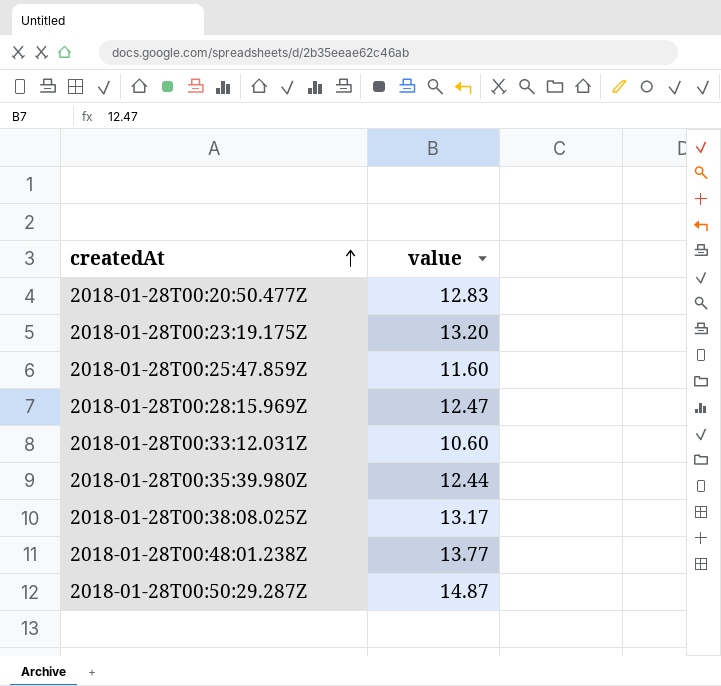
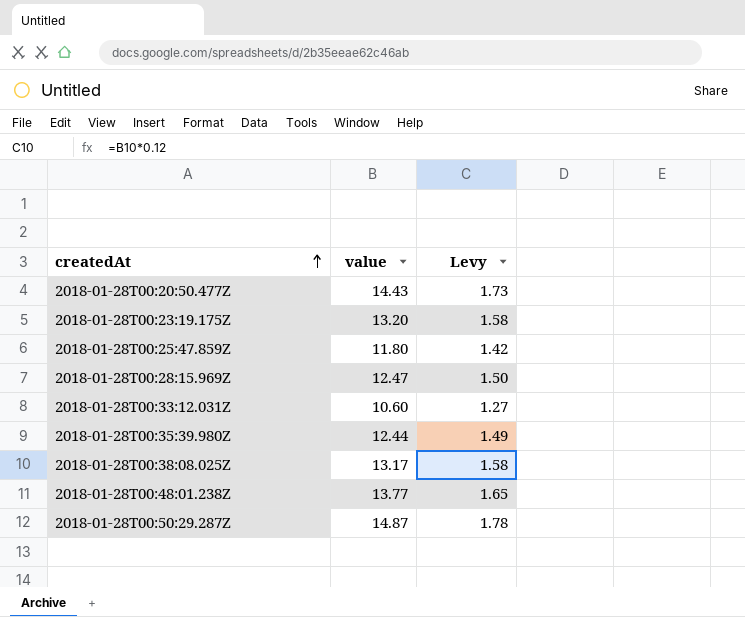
column Levy | formula: none -> [value] * 0.12
2018-01-28T00:20:50.477Z | value: 12.83 -> 14.43
2018-01-28T00:25:47.859Z | value: 11.60 -> 11.80

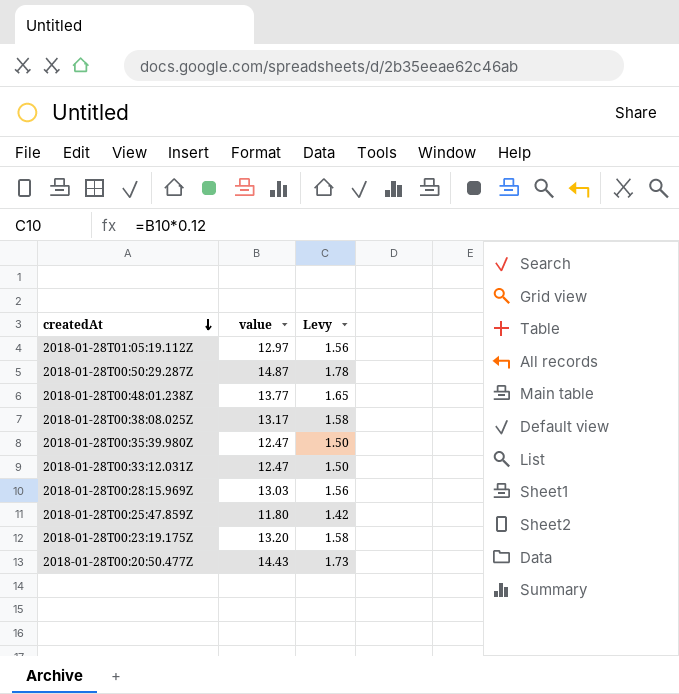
row order: createdAt ascending -> createdAt descending
row 2018-01-28T01:05:19.112Z: none -> 12.97 | 1.56
2018-01-28T00:35:39.980Z | value: 12.44 -> 12.47
2018-01-28T00:35:39.980Z | Levy: 1.49 -> 1.50
2018-01-28T00:33:12.031Z | value: 10.60 -> 12.47
2018-01-28T00:33:12.031Z | Levy: 1.27 -> 1.50
2018-01-28T00:28:15.969Z | value: 12.47 -> 13.03
2018-01-28T00:28:15.969Z | Levy: 1.50 -> 1.56

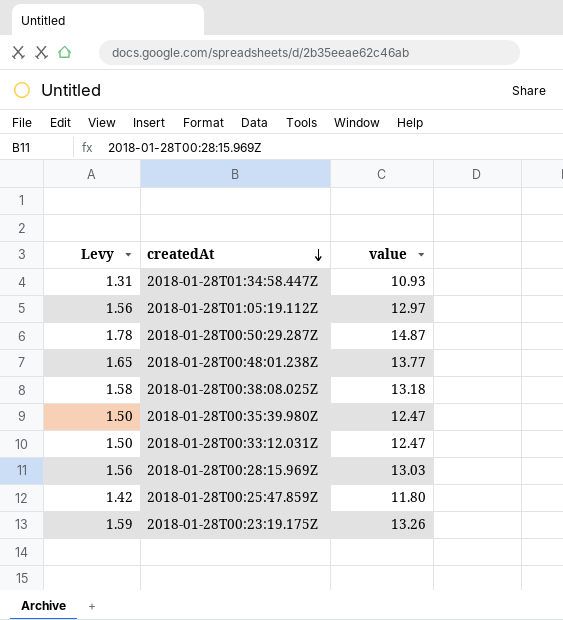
column Levy | position: 3 -> 1
row 2018-01-28T00:20:50.477Z: 14.43 | 1.73 -> none
row 2018-01-28T01:34:58.447Z: none -> 1.31 | 10.93
2018-01-28T00:38:08.025Z | value: 13.17 -> 13.18
2018-01-28T00:23:19.175Z | Levy: 1.58 -> 1.59
2018-01-28T00:23:19.175Z | value: 13.20 -> 13.26

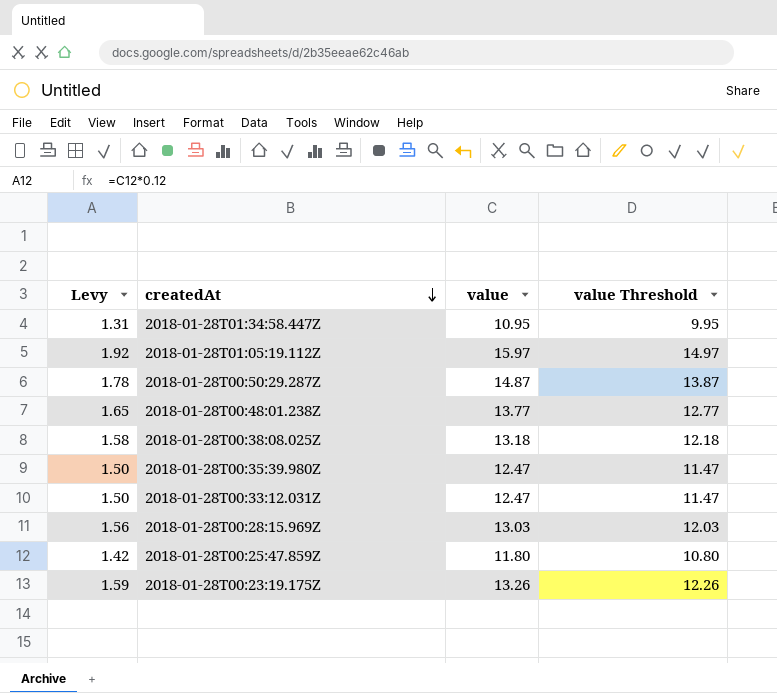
column value Threshold | formula: none -> [value] - 1
2018-01-28T01:34:58.447Z | value: 10.93 -> 10.95
2018-01-28T01:05:19.112Z | Levy: 1.56 -> 1.92
2018-01-28T01:05:19.112Z | value: 12.97 -> 15.97

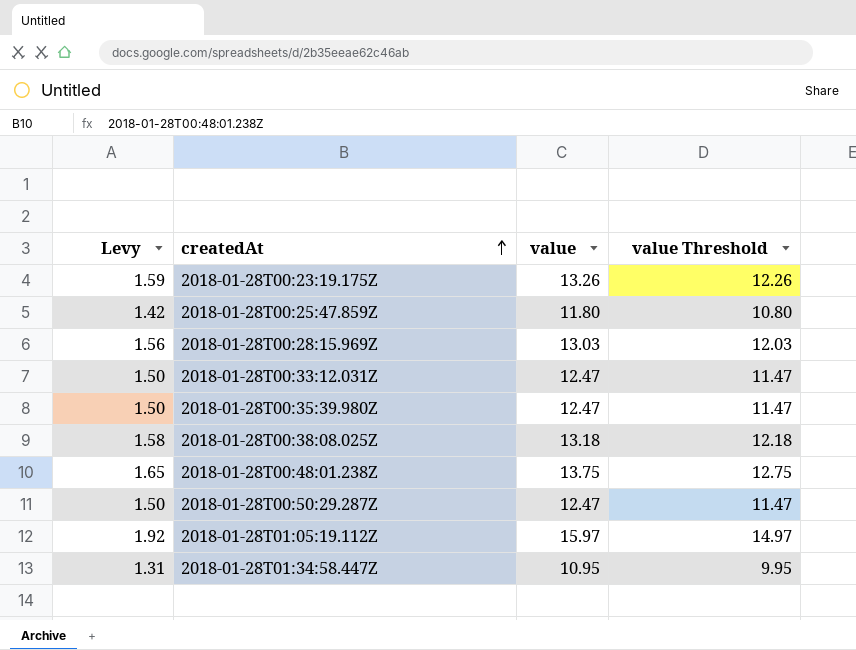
row order: createdAt descending -> createdAt ascending
2018-01-28T00:48:01.238Z | value: 13.77 -> 13.75
2018-01-28T00:48:01.238Z | value Threshold: 12.77 -> 12.75
2018-01-28T00:50:29.287Z | Levy: 1.78 -> 1.50
2018-01-28T00:50:29.287Z | value: 14.87 -> 12.47
2018-01-28T00:50:29.287Z | value Threshold: 13.87 -> 11.47

